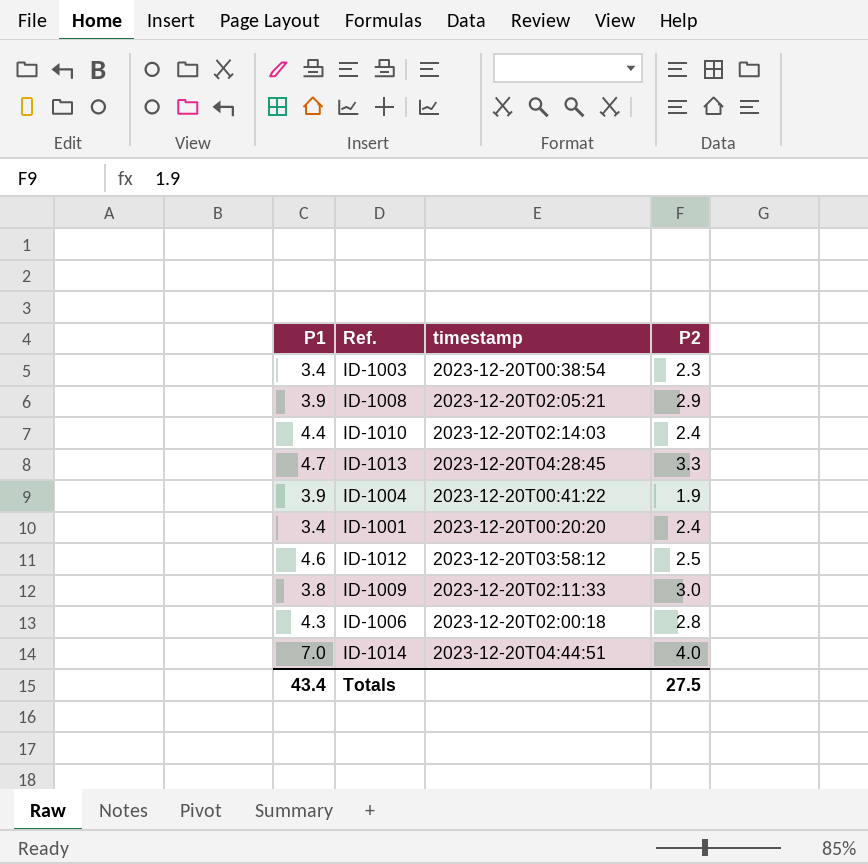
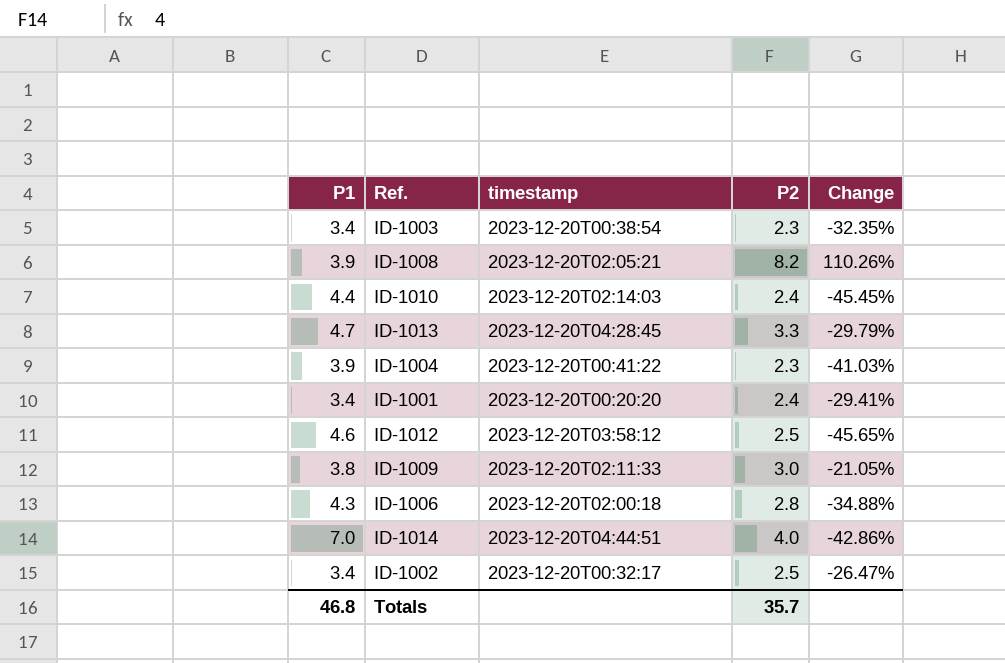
column Change | formula: none -> ([P2] - [P1]) / [P1]
ID-1008 | P2: 2.9 -> 8.2
ID-1004 | P2: 1.9 -> 2.3
row ID-1002: none -> 3.4 | 2023-12-20T00:32:17 | 2.5 | -26.47%
Totals | P1: 43.4 -> 46.8
Totals | P2: 27.5 -> 35.7

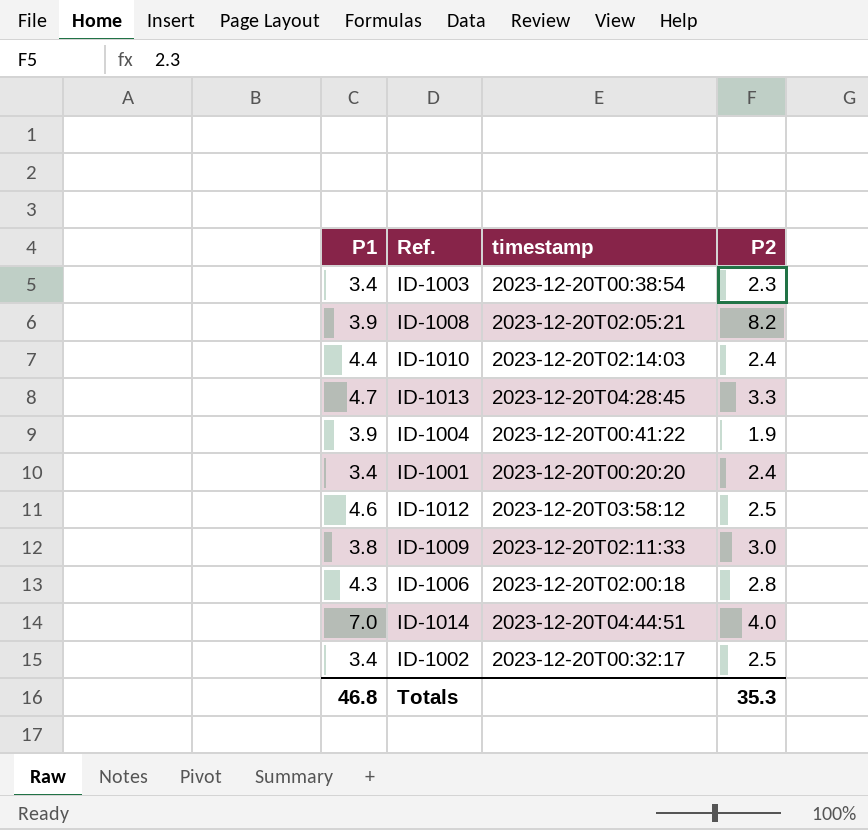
column Change | formula: ([P2] - [P1]) / [P1] -> none
ID-1004 | P2: 2.3 -> 1.9
Totals | P2: 35.7 -> 35.3

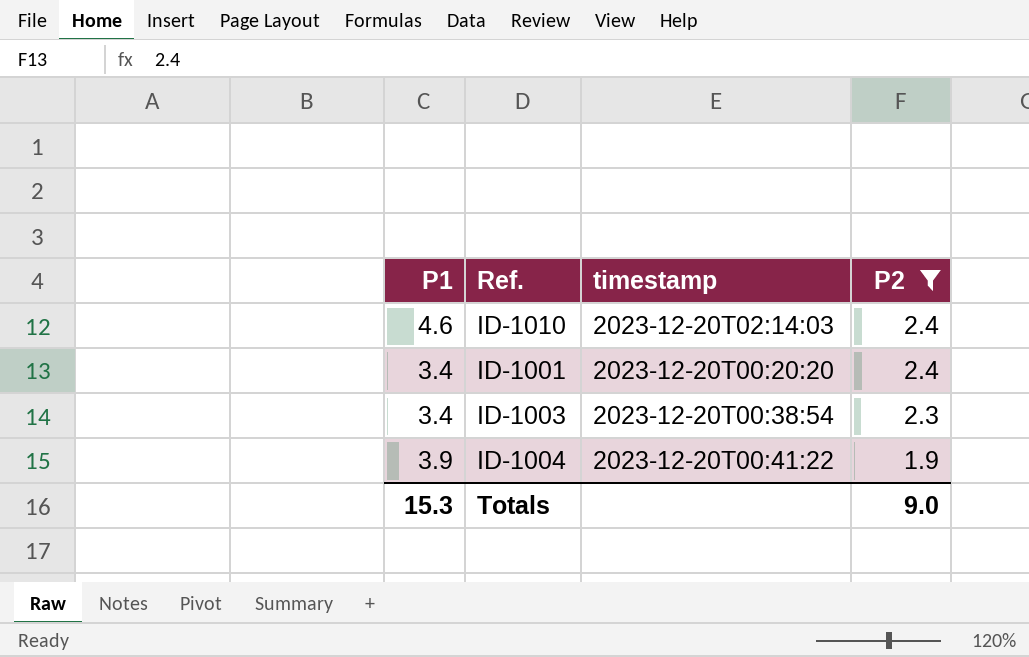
filter: none -> P2 <= 2.4
row order: none -> P2 descending
ID-1010 | P1: 4.4 -> 4.6
Totals | P1: 46.8 -> 15.3
Totals | P2: 35.3 -> 9.0

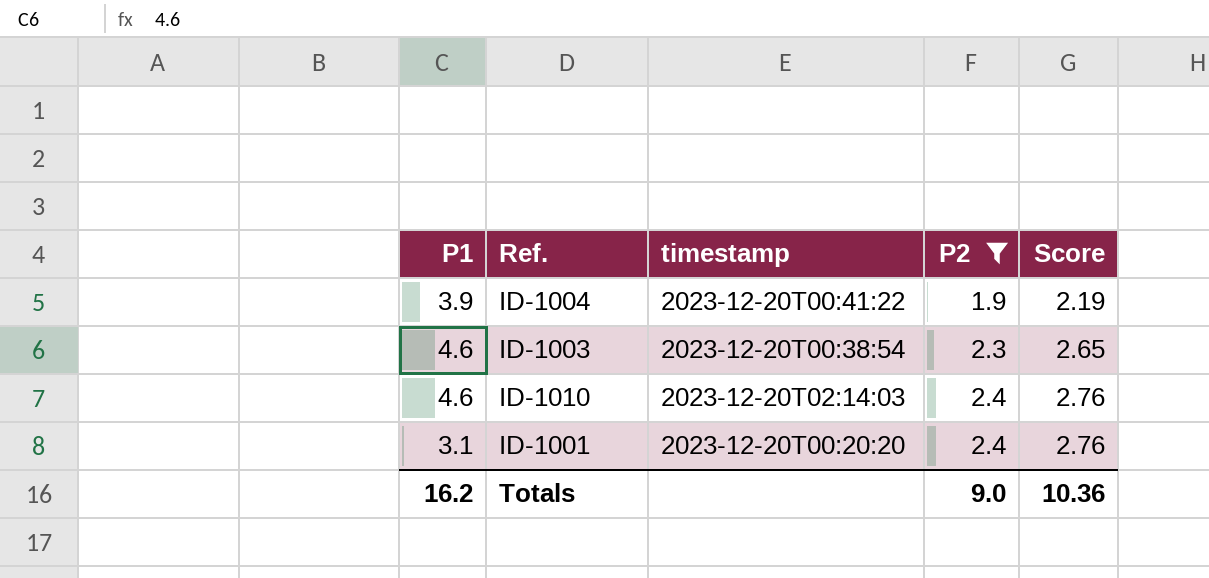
row order: P2 descending -> P2 ascending
column Score | formula: none -> [P2] * 1.15
ID-1003 | P1: 3.4 -> 4.6
ID-1001 | P1: 3.4 -> 3.1
Totals | P1: 15.3 -> 16.2

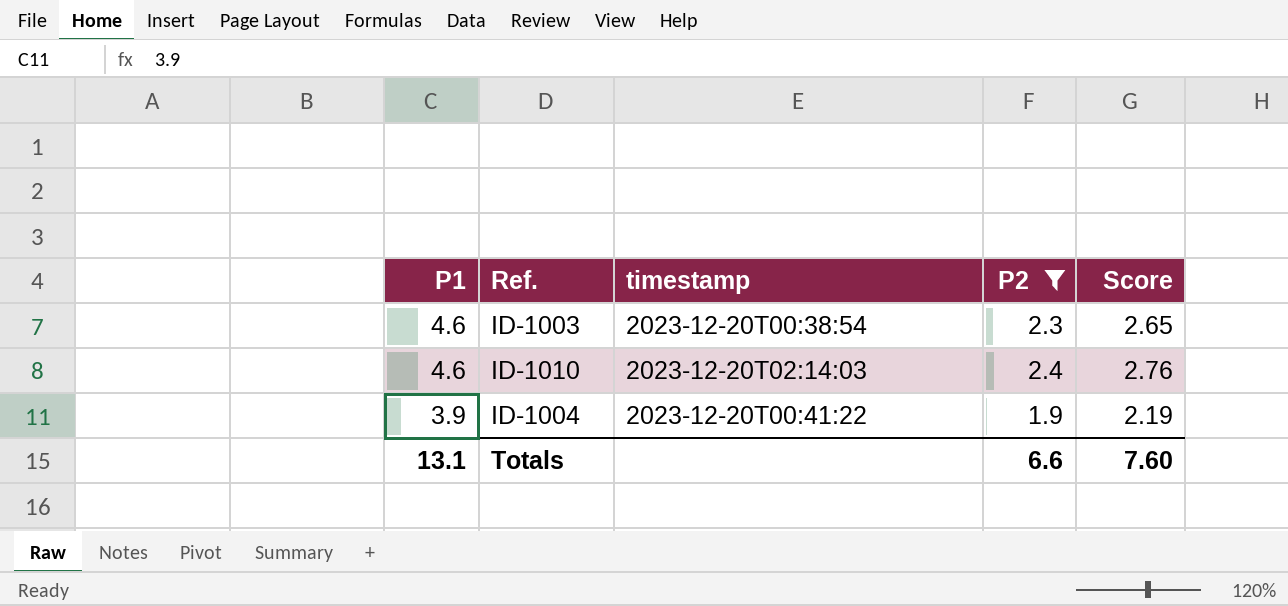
row order: P2 ascending -> P1 descending
row ID-1001: 3.1 | 2023-12-20T00:20:20 | 2.4 | 2.76 -> none
Totals | P1: 16.2 -> 13.1
Totals | P2: 9.0 -> 6.6
Totals | Score: 10.36 -> 7.60

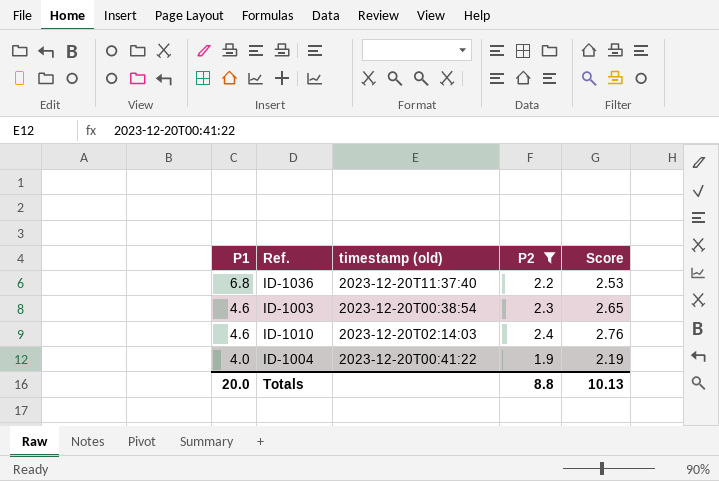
column name: timestamp -> timestamp (old)
row ID-1036: none -> 6.8 | 2023-12-20T11:37:40 | 2.2 | 2.53
ID-1004 | P1: 3.9 -> 4.0
Totals | P1: 13.1 -> 20.0
Totals | P2: 6.6 -> 8.8
Totals | Score: 7.60 -> 10.13

